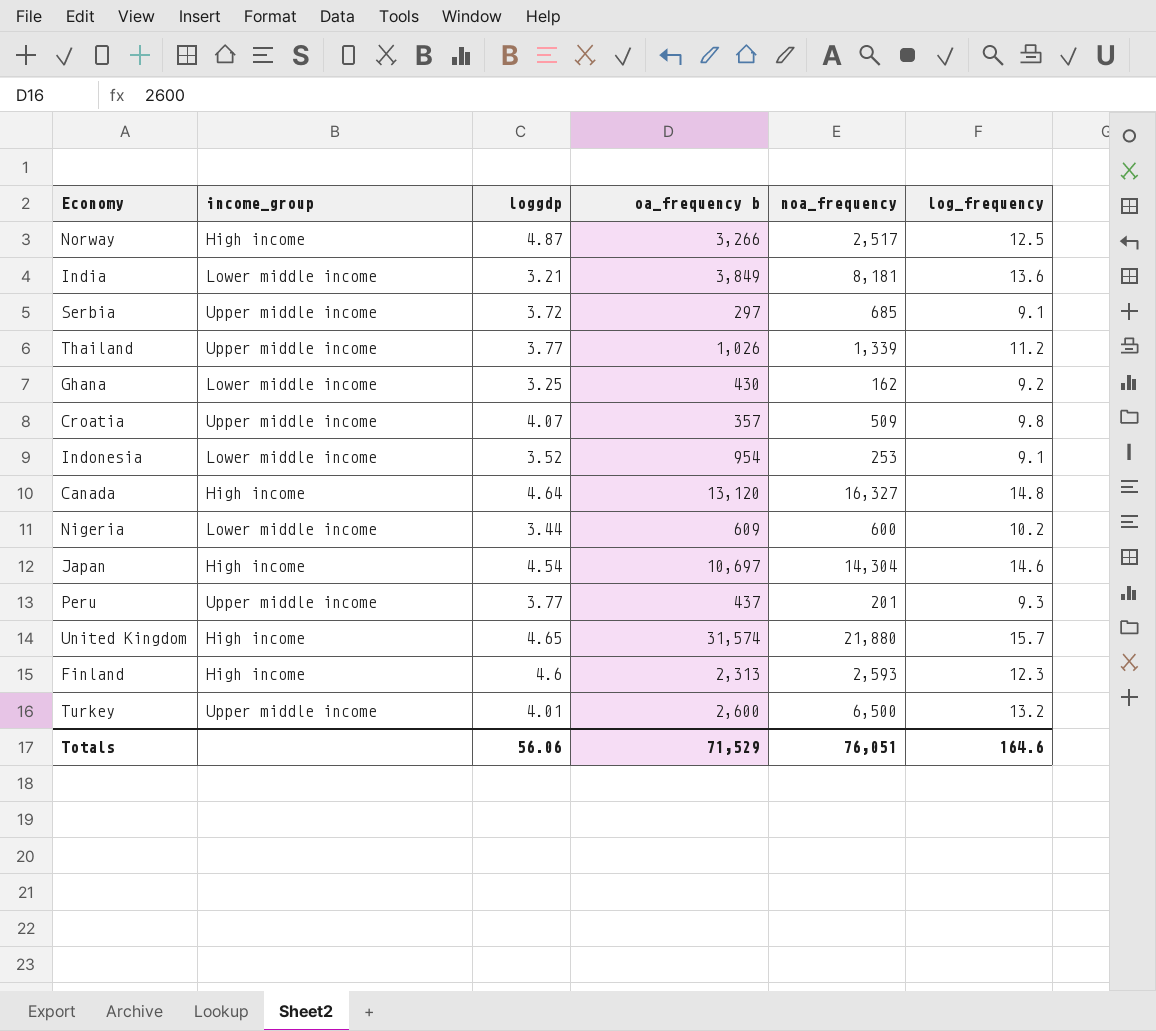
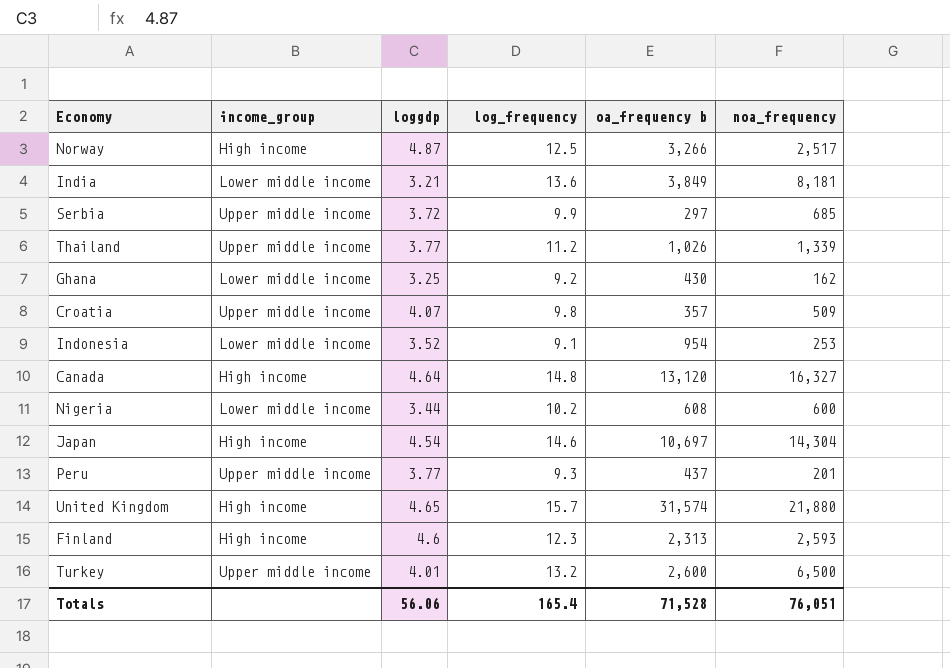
column log_frequency | position: 6 -> 4
Serbia | log_frequency: 9.1 -> 9.9
Nigeria | oa_frequency b: 609 -> 608
Totals | log_frequency: 164.6 -> 165.4
Totals | oa_frequency b: 71,529 -> 71,528

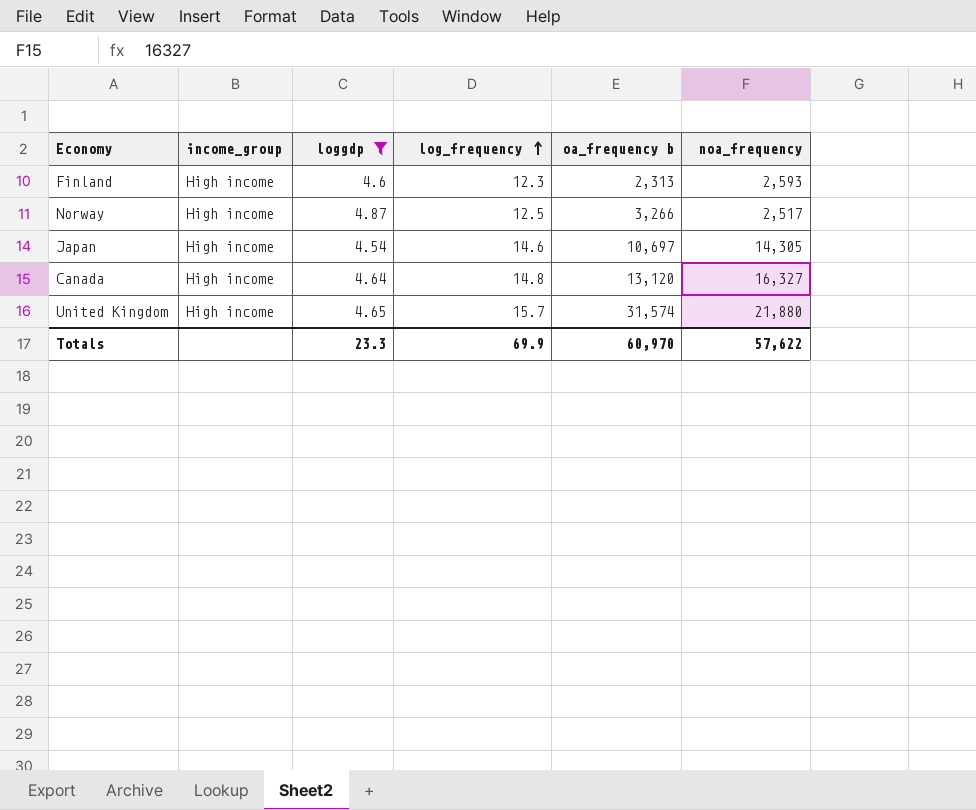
filter: none -> loggdp >= 4.54
row order: none -> log_frequency ascending
Japan | noa_frequency: 14,304 -> 14,305
Totals | loggdp: 56.06 -> 23.3
Totals | log_frequency: 165.4 -> 69.9
Totals | oa_frequency b: 71,528 -> 60,970
Totals | noa_frequency: 76,051 -> 57,622

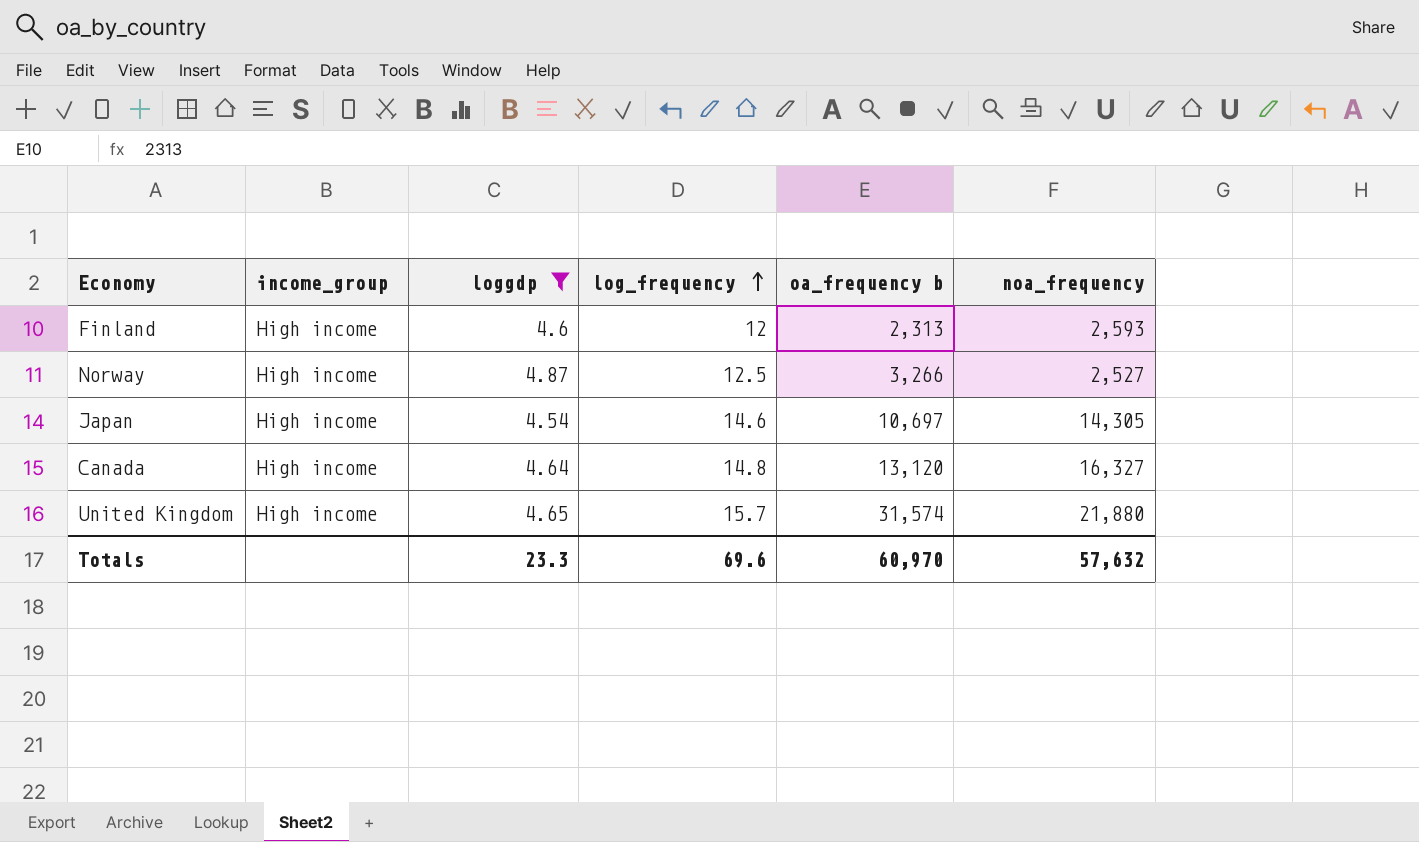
Finland | log_frequency: 12.3 -> 12
Norway | noa_frequency: 2,517 -> 2,527
Totals | log_frequency: 69.9 -> 69.6
Totals | noa_frequency: 57,622 -> 57,632

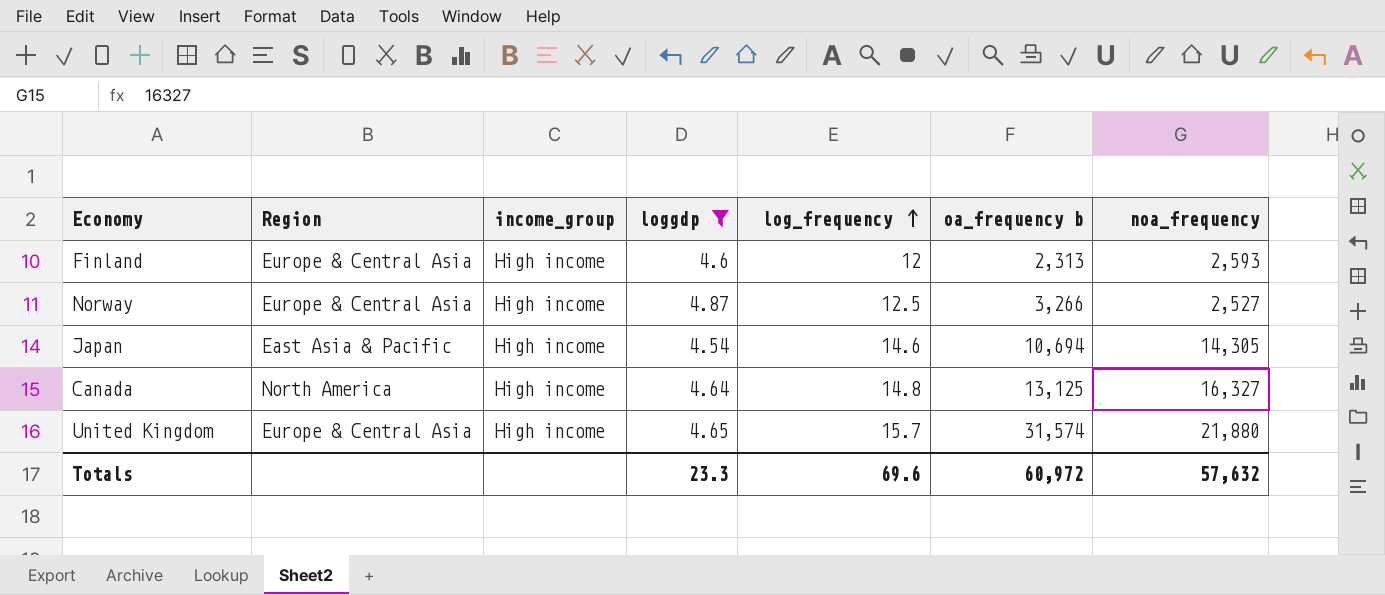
column Region | position: none -> 2
Japan | oa_frequency b: 10,697 -> 10,694
Canada | oa_frequency b: 13,120 -> 13,125
Totals | oa_frequency b: 60,970 -> 60,972

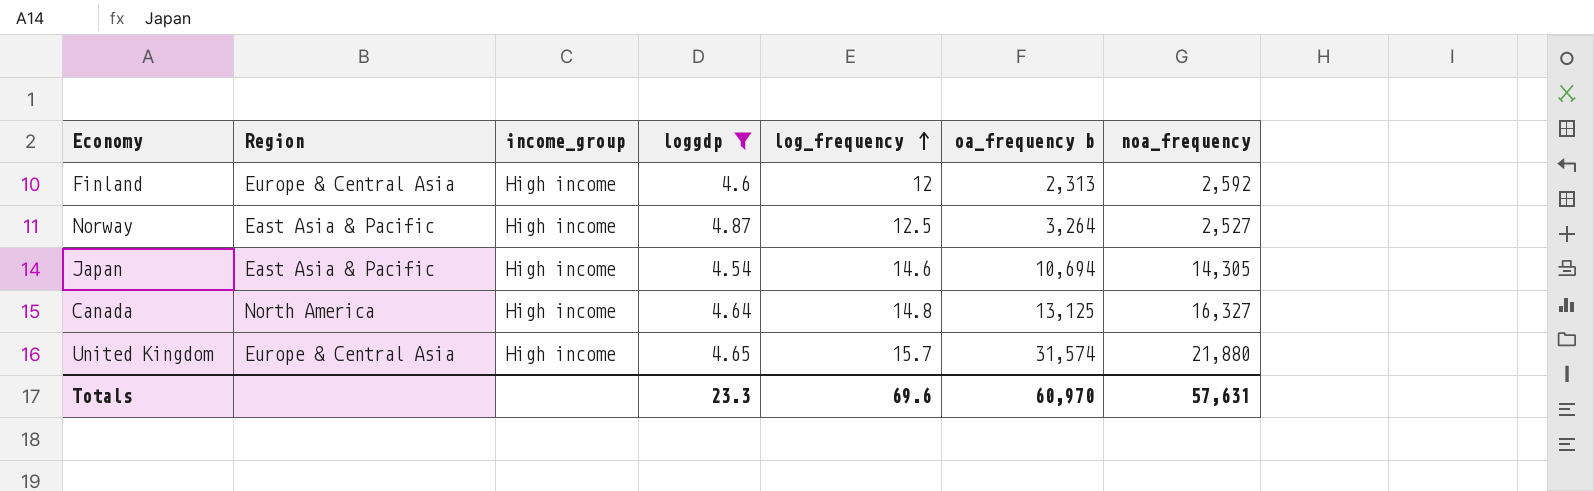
Finland | noa_frequency: 2,593 -> 2,592
Norway | Region: Europe & Central Asia -> East Asia & Pacific
Norway | oa_frequency b: 3,266 -> 3,264
Totals | oa_frequency b: 60,972 -> 60,970
Totals | noa_frequency: 57,632 -> 57,631

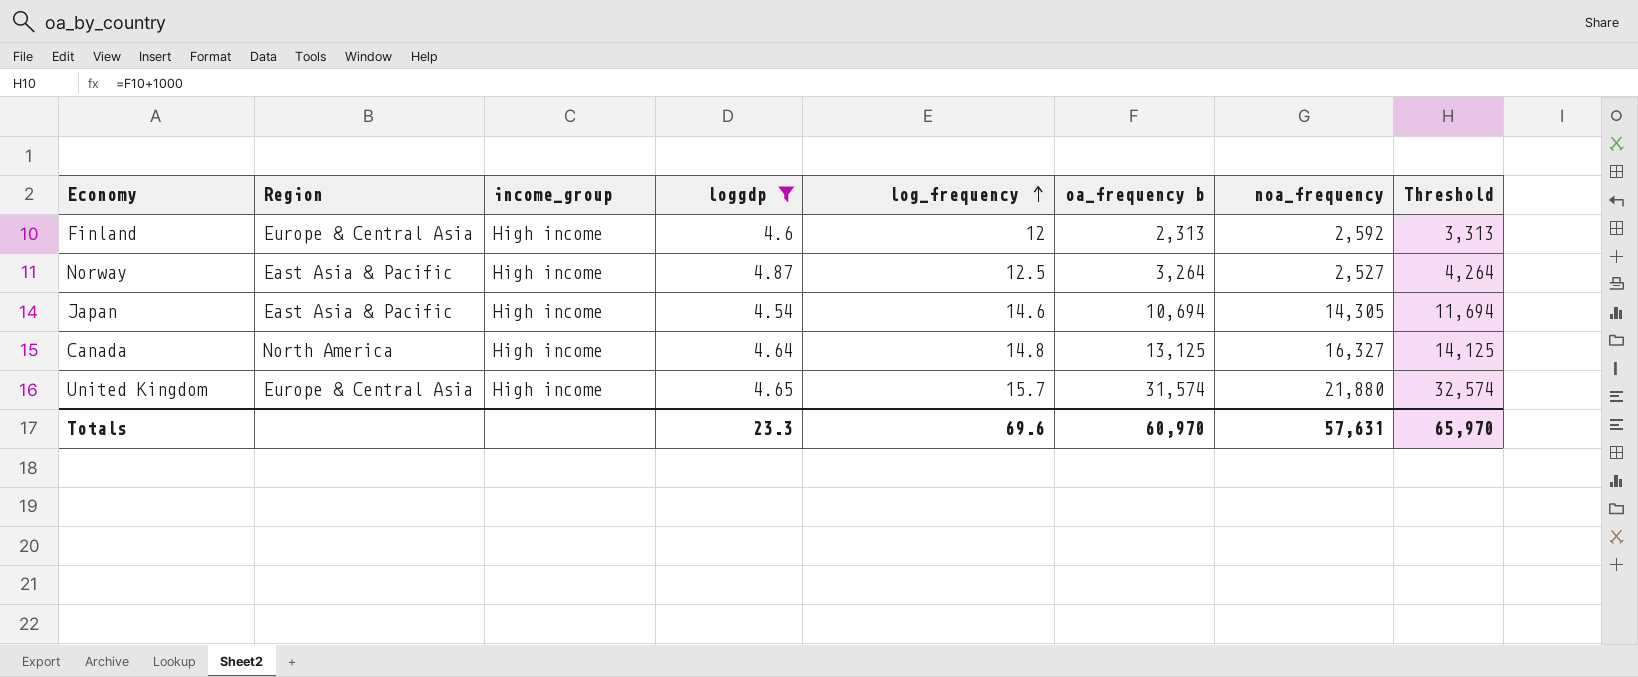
column Threshold | formula: none -> [oa_frequency b] + 1000

